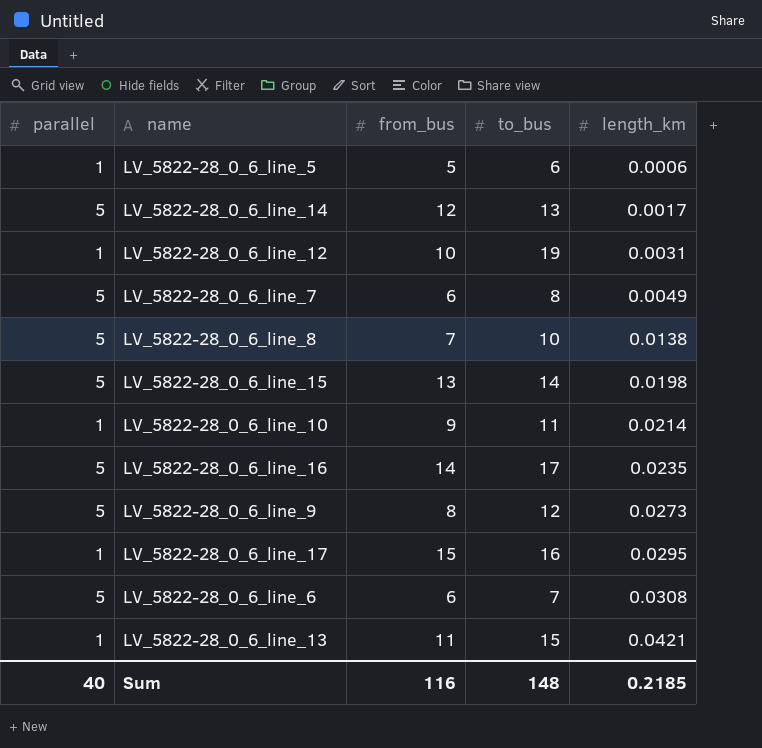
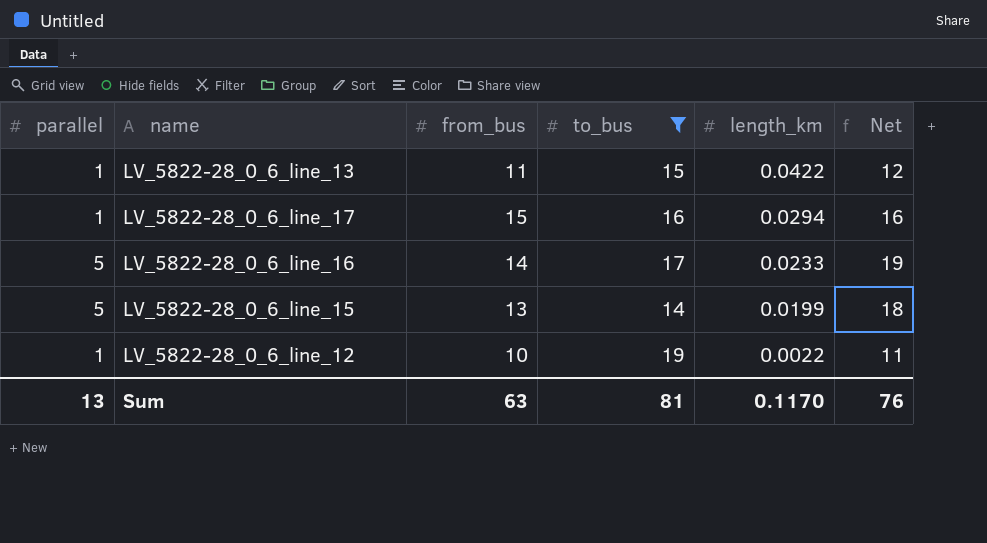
filter: none -> to_bus >= 14
row order: length_km ascending -> length_km descending
column Net | formula: none -> [parallel] + [from_bus]
LV_5822-28_0_6_line_13 | length_km: 0.0421 -> 0.0422
LV_5822-28_0_6_line_17 | length_km: 0.0295 -> 0.0294
LV_5822-28_0_6_line_16 | length_km: 0.0235 -> 0.0233
LV_5822-28_0_6_line_15 | length_km: 0.0198 -> 0.0199
LV_5822-28_0_6_line_12 | length_km: 0.0031 -> 0.0022
Sum | parallel: 40 -> 13
Sum | from_bus: 116 -> 63
Sum | to_bus: 148 -> 81
Sum | length_km: 0.2185 -> 0.1170

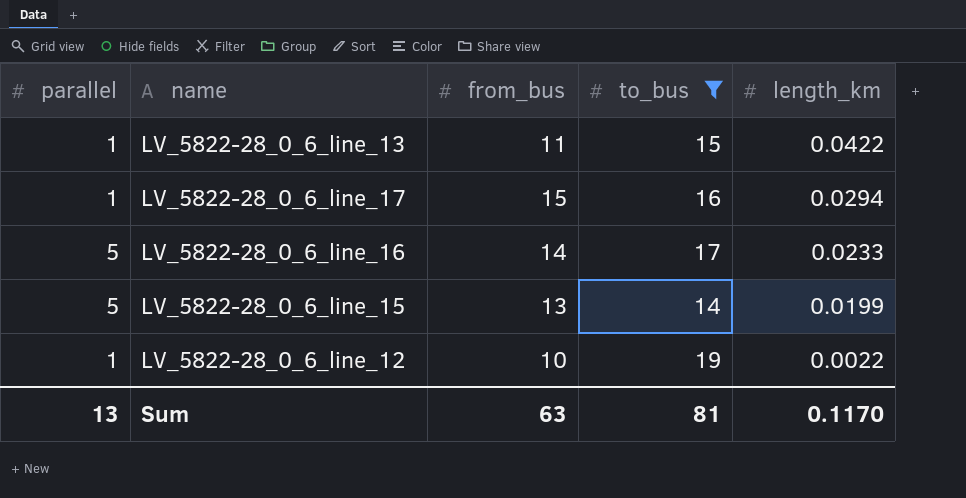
column Net | formula: [parallel] + [from_bus] -> none

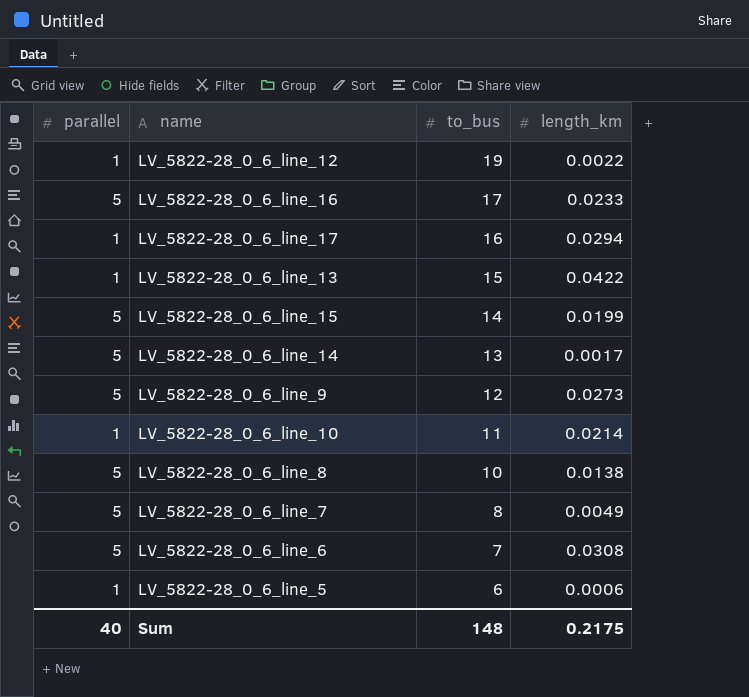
filter: to_bus >= 14 -> none
row order: length_km descending -> to_bus descending
column from_bus | position: 3 -> none
Sum | parallel: 13 -> 40
Sum | to_bus: 81 -> 148
Sum | length_km: 0.1170 -> 0.2175

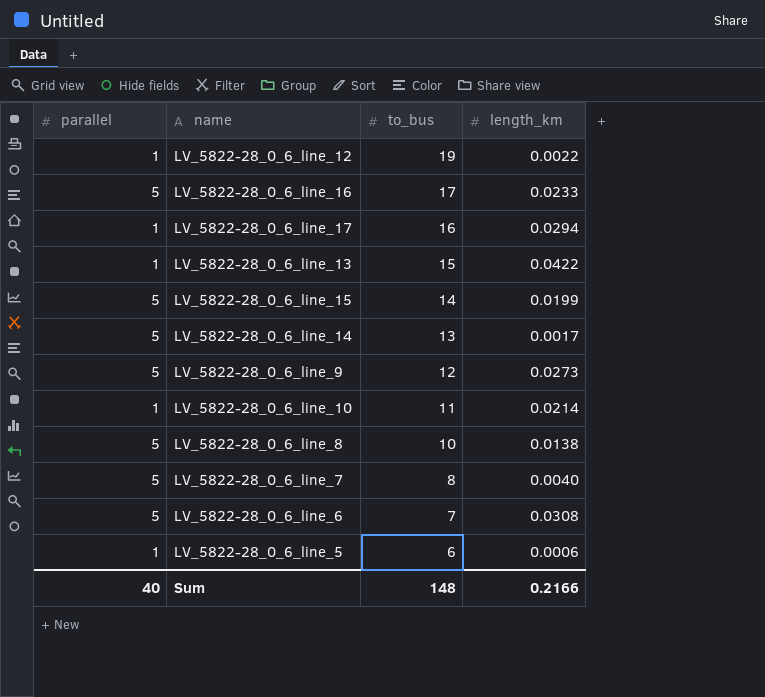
LV_5822-28_0_6_line_7 | length_km: 0.0049 -> 0.0040
Sum | length_km: 0.2175 -> 0.2166

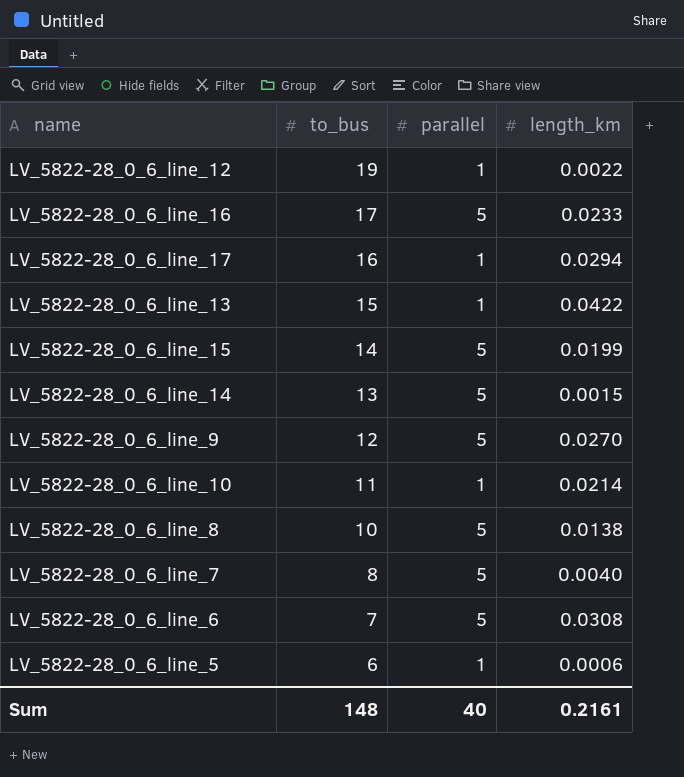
column parallel | position: 1 -> 3
LV_5822-28_0_6_line_14 | length_km: 0.0017 -> 0.0015
LV_5822-28_0_6_line_9 | length_km: 0.0273 -> 0.0270
Sum | length_km: 0.2166 -> 0.2161

